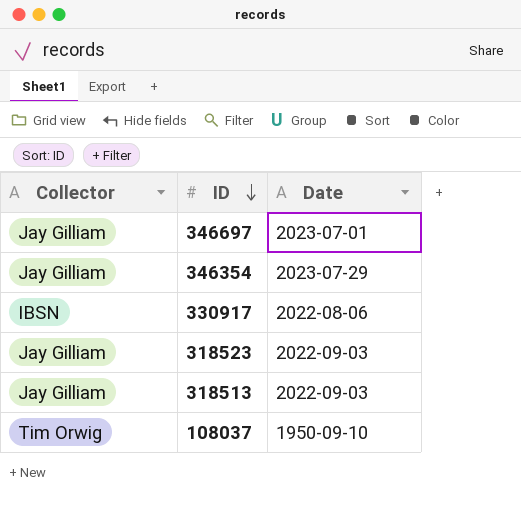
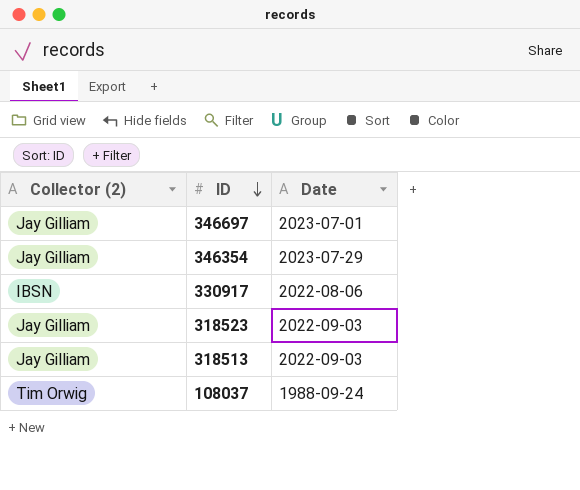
column name: Collector -> Collector (2)
108037 | Date: 1950-09-10 -> 1988-09-24

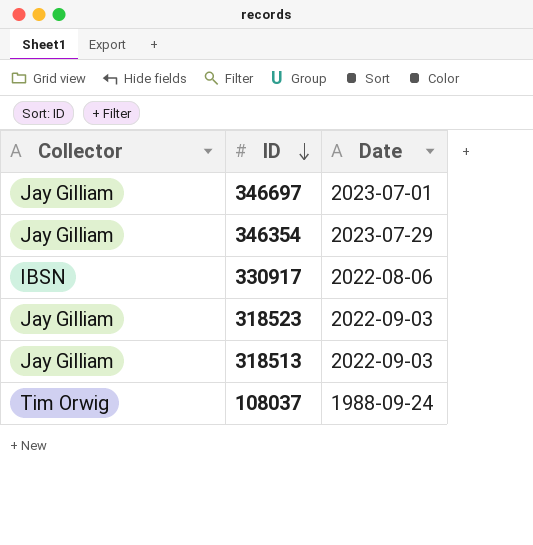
column name: Collector (2) -> Collector

